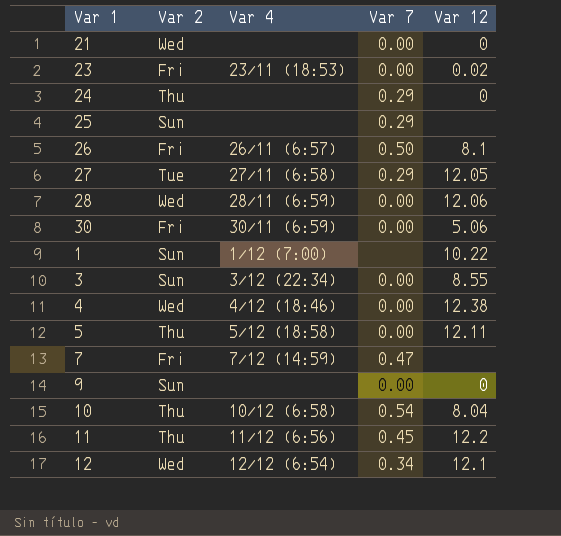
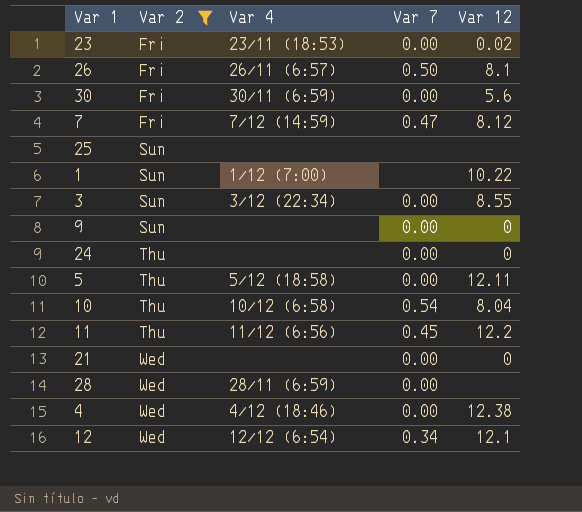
filter: none -> Var 2 != Tue
row order: none -> Var 2 ascending
30 | Var 12: 5.06 -> 5.6
7 | Var 12: none -> 8.12
25 | Var 7: 0.29 -> none
24 | Var 7: 0.29 -> 0.00
28 | Var 12: 12.06 -> none

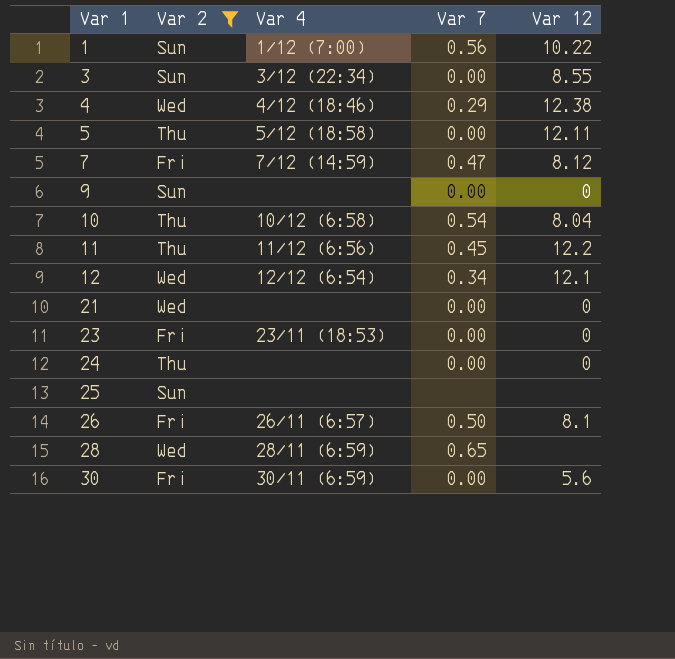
row order: Var 2 ascending -> Var 1 ascending
1 | Var 7: none -> 0.56
4 | Var 7: 0.00 -> 0.29
23 | Var 12: 0.02 -> 0
28 | Var 7: 0.00 -> 0.65

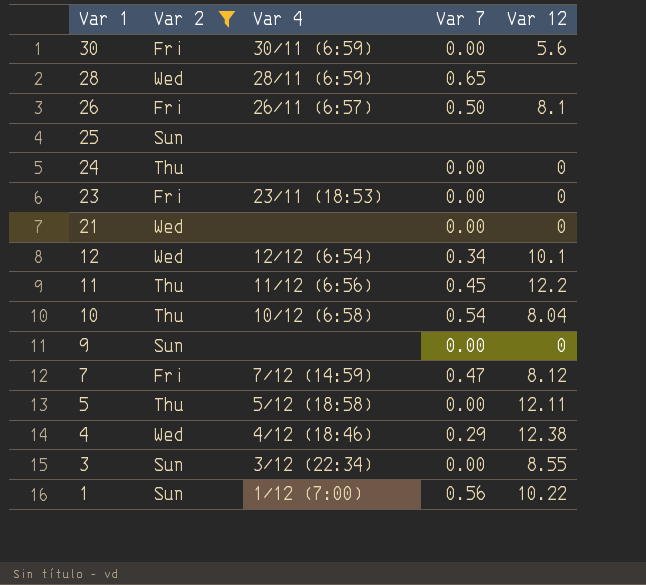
row order: Var 1 ascending -> Var 1 descending
12 | Var 12: 12.1 -> 10.1

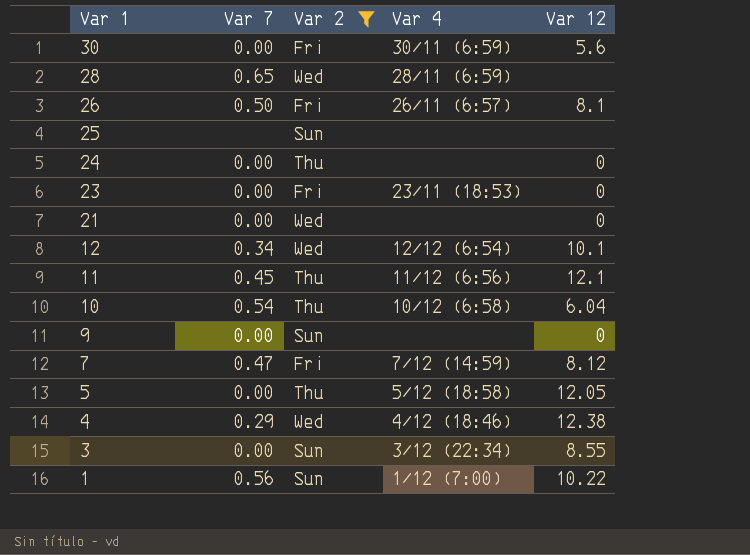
column Var 7 | position: 4 -> 2
11 | Var 12: 12.2 -> 12.1
10 | Var 12: 8.04 -> 6.04
5 | Var 12: 12.11 -> 12.05

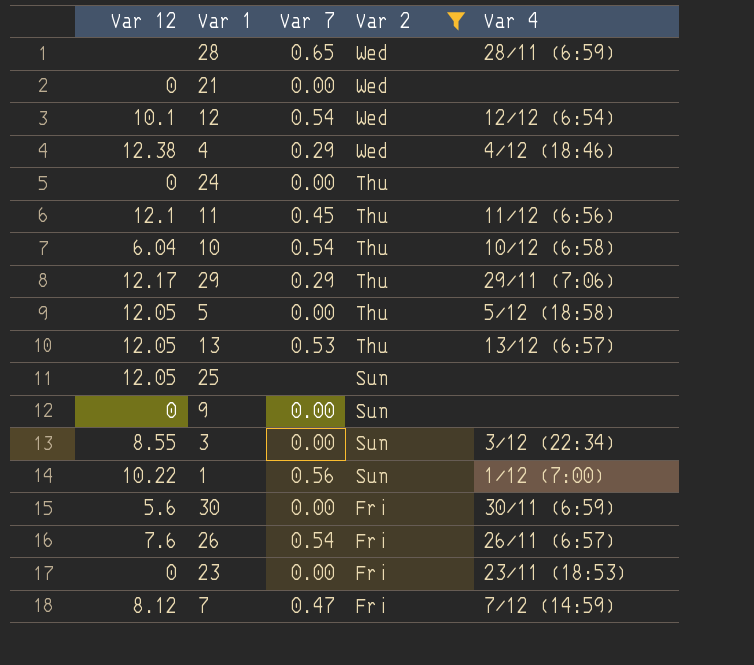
row order: Var 1 descending -> Var 2 descending
column Var 12 | position: 5 -> 1
12 | Var 7: 0.34 -> 0.54
row 29: none -> 12.17 | 0.29 | Thu | 29/11 (7:06)
row 13: none -> 12.05 | 0.53 | Thu | 13/12 (6:57)
25 | Var 12: none -> 12.05
26 | Var 12: 8.1 -> 7.6
26 | Var 7: 0.50 -> 0.54

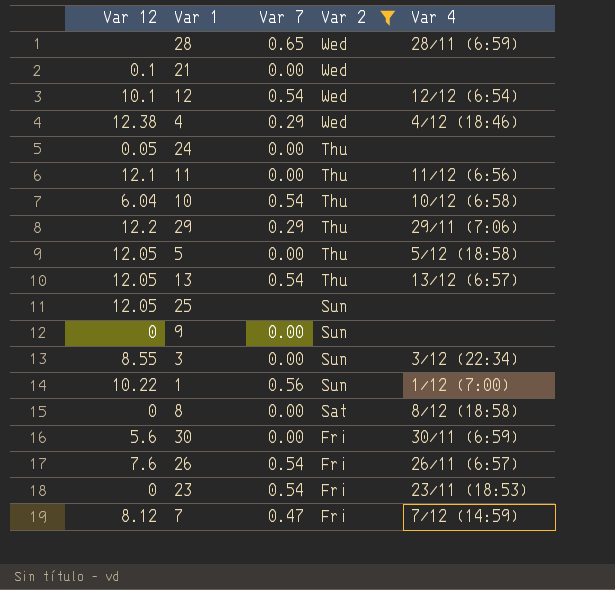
21 | Var 12: 0 -> 0.1
24 | Var 12: 0 -> 0.05
11 | Var 7: 0.45 -> 0.00
29 | Var 12: 12.17 -> 12.2
13 | Var 7: 0.53 -> 0.54
row 8: none -> 0 | 0.00 | Sat | 8/12 (18:58)
23 | Var 7: 0.00 -> 0.54

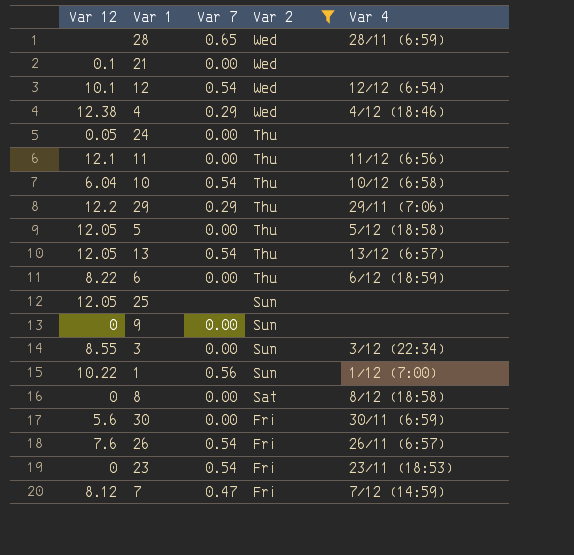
row 6: none -> 8.22 | 0.00 | Thu | 6/12 (18:59)

